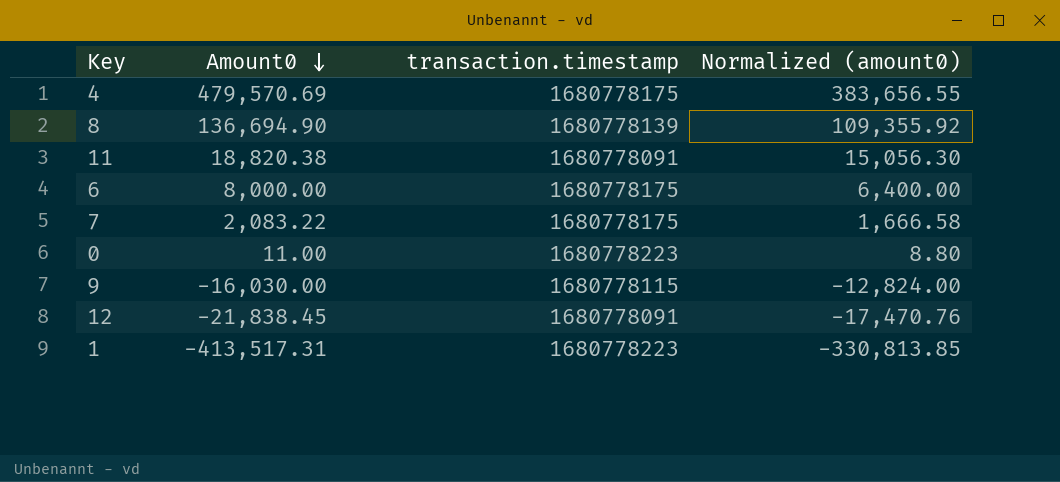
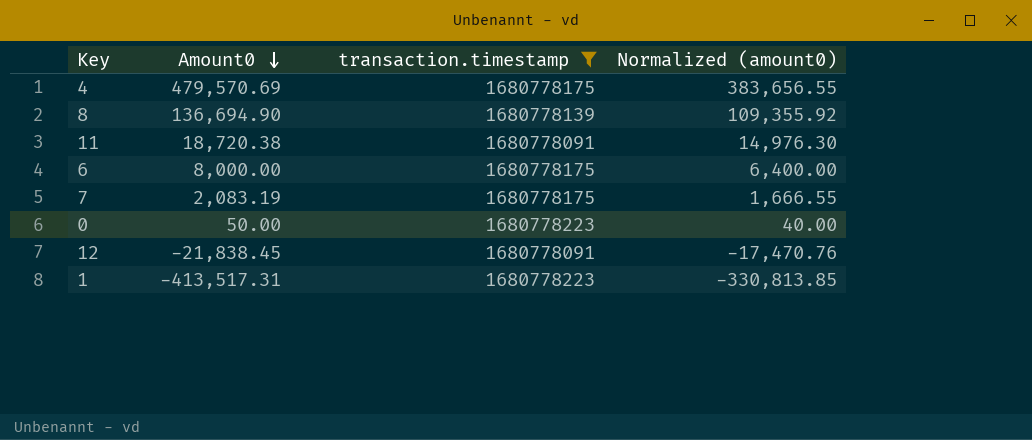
filter: none -> transaction.timestamp != 1680778115
11 | Amount0: 18,820.38 -> 18,720.38
11 | Normalized (amount0): 15,056.30 -> 14,976.30
7 | Amount0: 2,083.22 -> 2,083.19
7 | Normalized (amount0): 1,666.58 -> 1,666.55
0 | Amount0: 11.00 -> 50.00
0 | Normalized (amount0): 8.80 -> 40.00

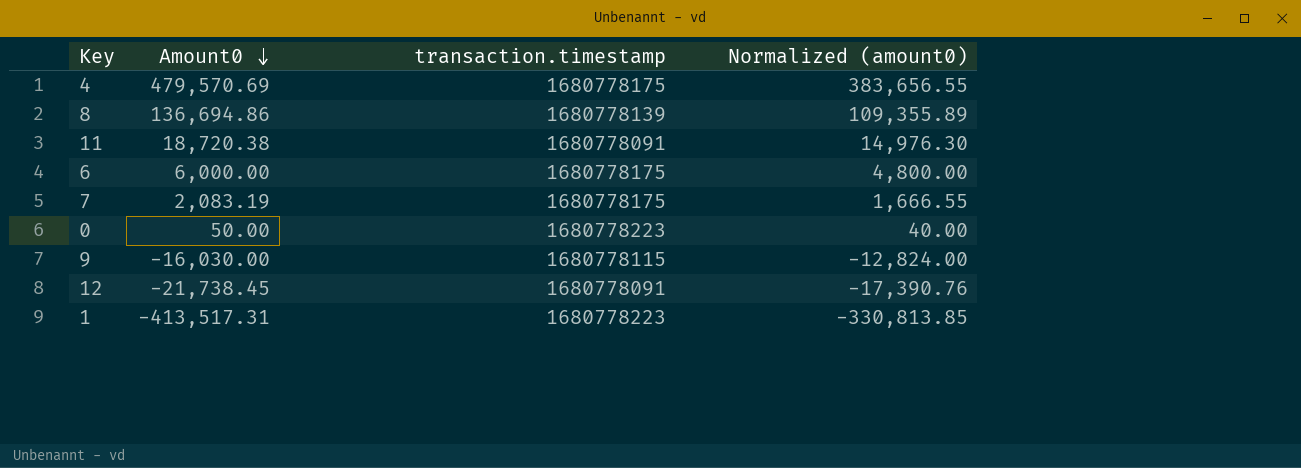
filter: transaction.timestamp != 1680778115 -> none
8 | Amount0: 136,694.90 -> 136,694.86
8 | Normalized (amount0): 109,355.92 -> 109,355.89
6 | Amount0: 8,000.00 -> 6,000.00
6 | Normalized (amount0): 6,400.00 -> 4,800.00
12 | Amount0: -21,838.45 -> -21,738.45
12 | Normalized (amount0): -17,470.76 -> -17,390.76

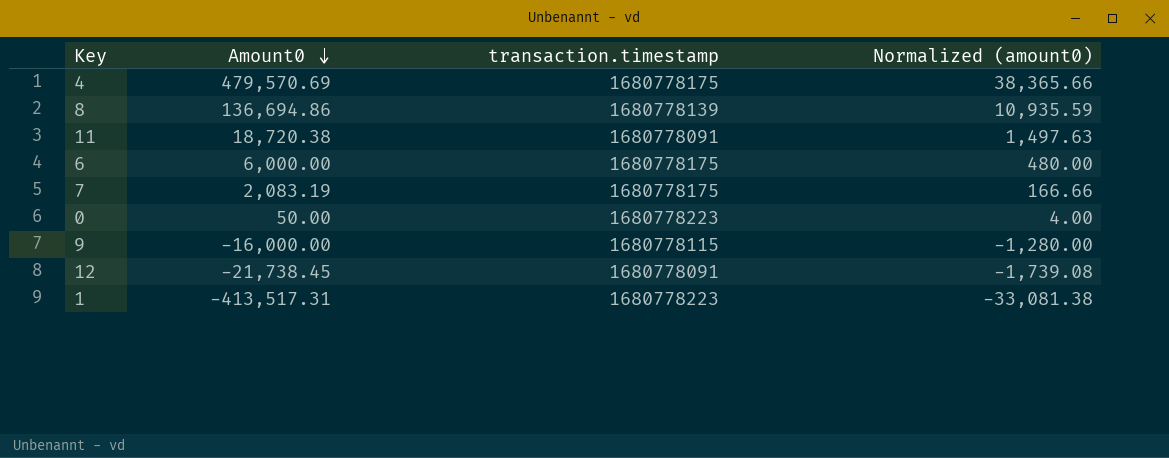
column Normalized (amount0) | formula: [Amount0] * 0.8 -> [Amount0] * 0.08
9 | Amount0: -16,030.00 -> -16,000.00

